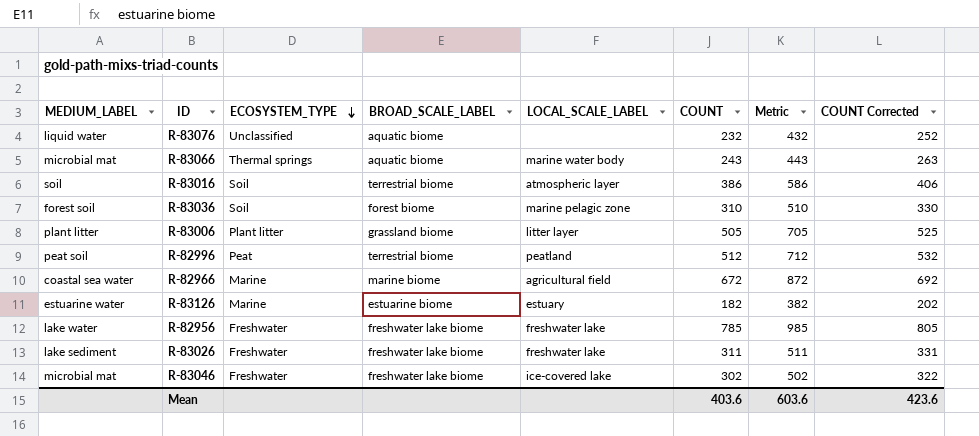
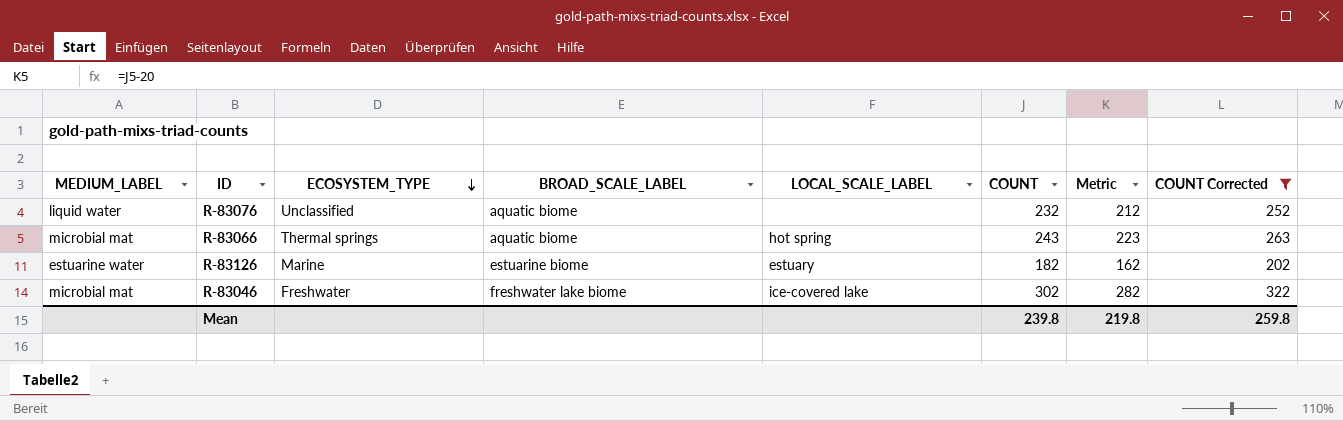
filter: none -> COUNT Corrected <= 322
column Metric | formula: [COUNT] + 200 -> [COUNT] - 20
R-83066 | LOCAL_SCALE_LABEL: marine water body -> hot spring
Mean | COUNT: 403.6 -> 239.8
Mean | Metric: 603.6 -> 219.8
Mean | COUNT Corrected: 423.6 -> 259.8

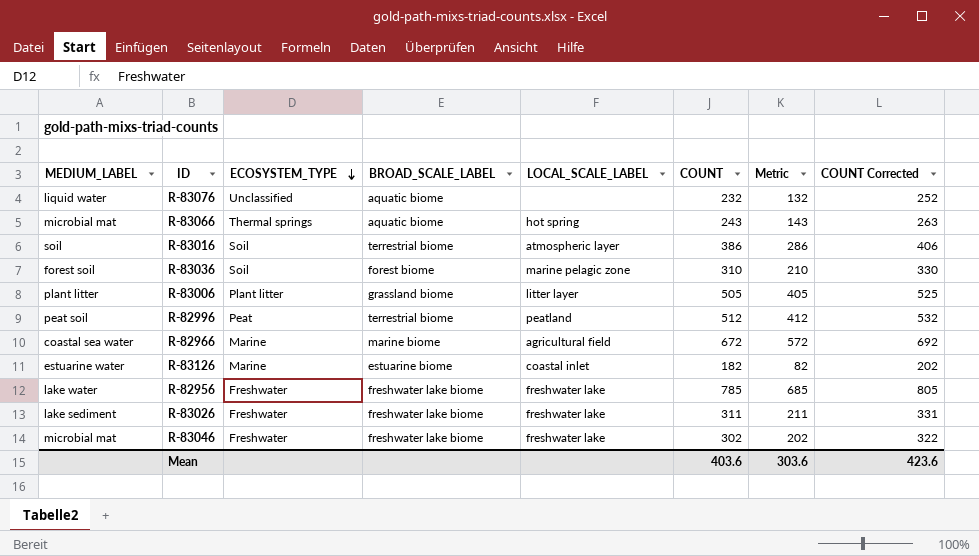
filter: COUNT Corrected <= 322 -> none
column Metric | formula: [COUNT] - 20 -> [COUNT] - 100
R-83126 | LOCAL_SCALE_LABEL: estuary -> coastal inlet
R-83046 | LOCAL_SCALE_LABEL: ice-covered lake -> freshwater lake
Mean | COUNT: 239.8 -> 403.6
Mean | Metric: 219.8 -> 303.6
Mean | COUNT Corrected: 259.8 -> 423.6

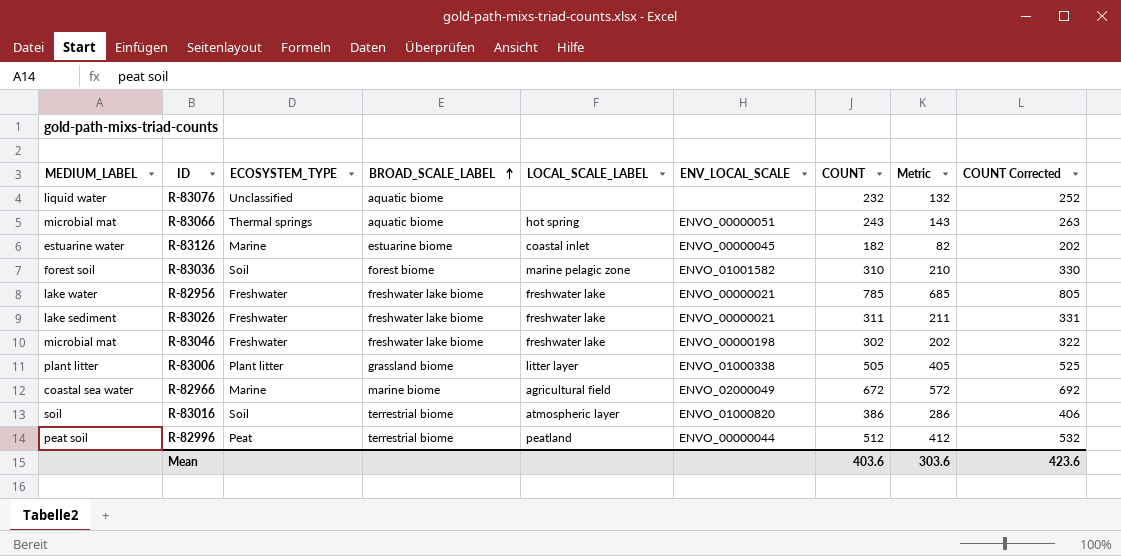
row order: ECOSYSTEM_TYPE descending -> BROAD_SCALE_LABEL ascending
column ENV_LOCAL_SCALE | position: none -> 6

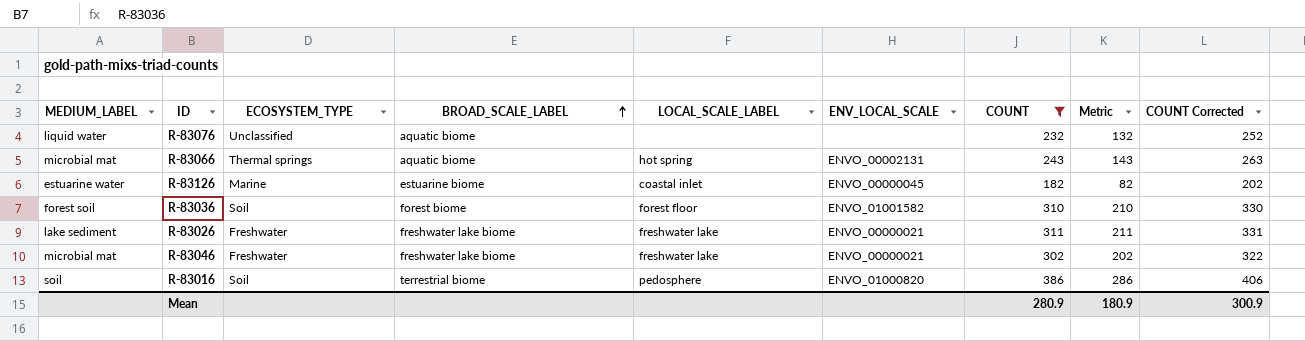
filter: none -> COUNT <= 386
R-83066 | ENV_LOCAL_SCALE: ENVO_00000051 -> ENVO_00002131
R-83036 | LOCAL_SCALE_LABEL: marine pelagic zone -> forest floor
R-83046 | ENV_LOCAL_SCALE: ENVO_00000198 -> ENVO_00000021
R-83016 | LOCAL_SCALE_LABEL: atmospheric layer -> pedosphere
Mean | COUNT: 403.6 -> 280.9
Mean | Metric: 303.6 -> 180.9
Mean | COUNT Corrected: 423.6 -> 300.9

